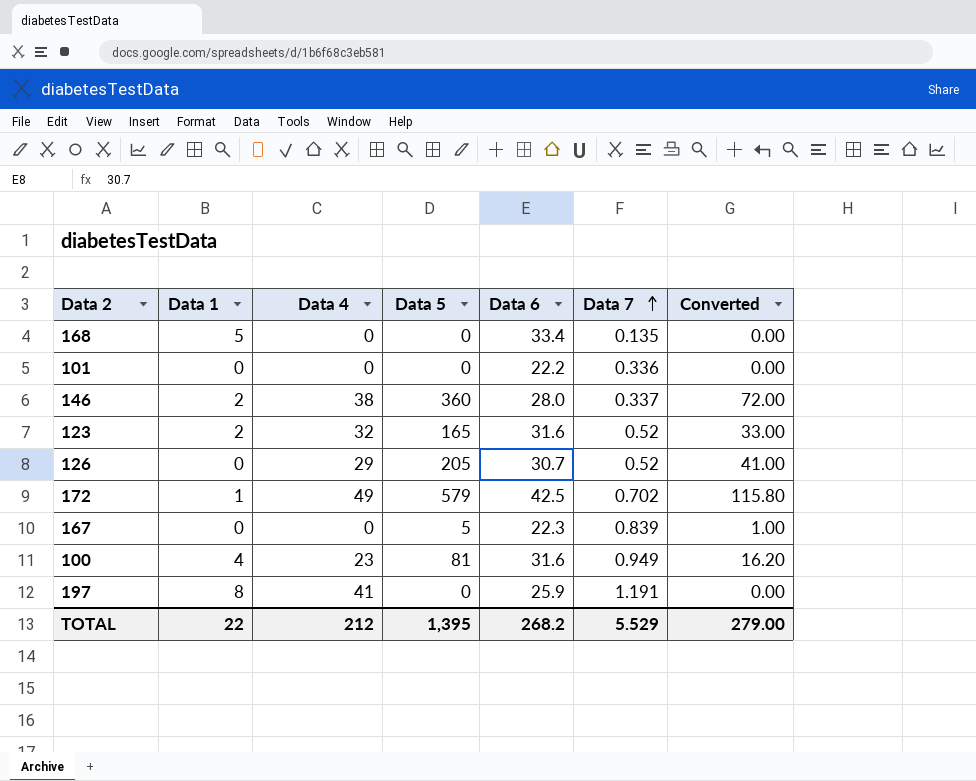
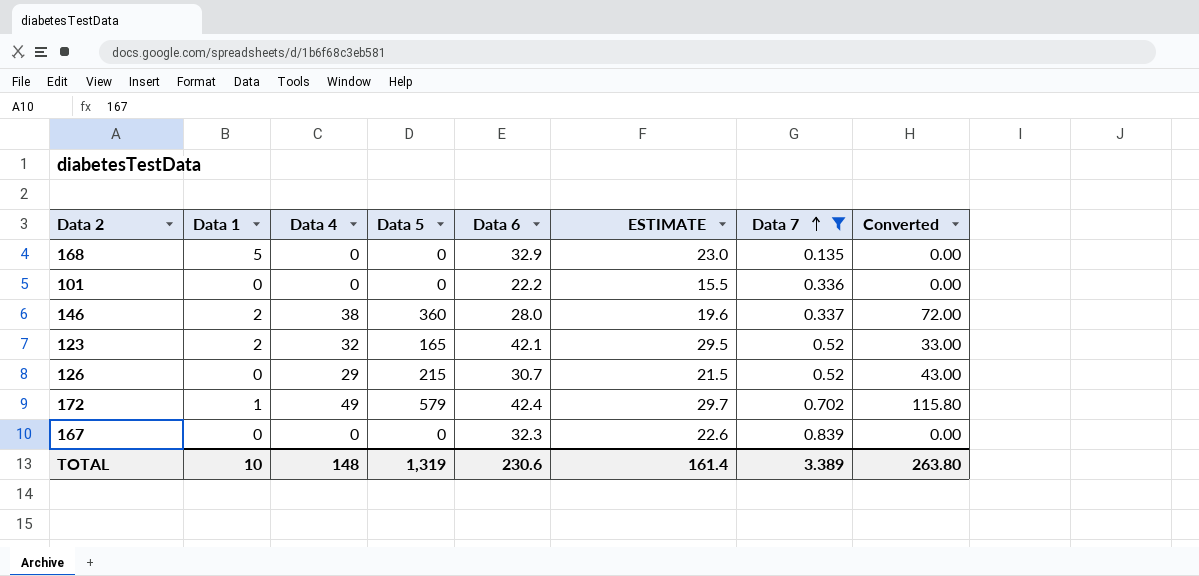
filter: none -> Data 7 <= 0.839
column ESTIMATE | formula: none -> [Data 6] * 0.7
168 | Data 6: 33.4 -> 32.9
123 | Data 6: 31.6 -> 42.1
126 | Data 5: 205 -> 215
126 | Converted: 41.00 -> 43.00
172 | Data 6: 42.5 -> 42.4
167 | Data 5: 5 -> 0
167 | Data 6: 22.3 -> 32.3
167 | Converted: 1.00 -> 0.00
TOTAL | Data 1: 22 -> 10
TOTAL | Data 4: 212 -> 148
TOTAL | Data 5: 1,395 -> 1,319
TOTAL | Data 6: 268.2 -> 230.6
TOTAL | Data 7: 5.529 -> 3.389
TOTAL | Converted: 279.00 -> 263.80

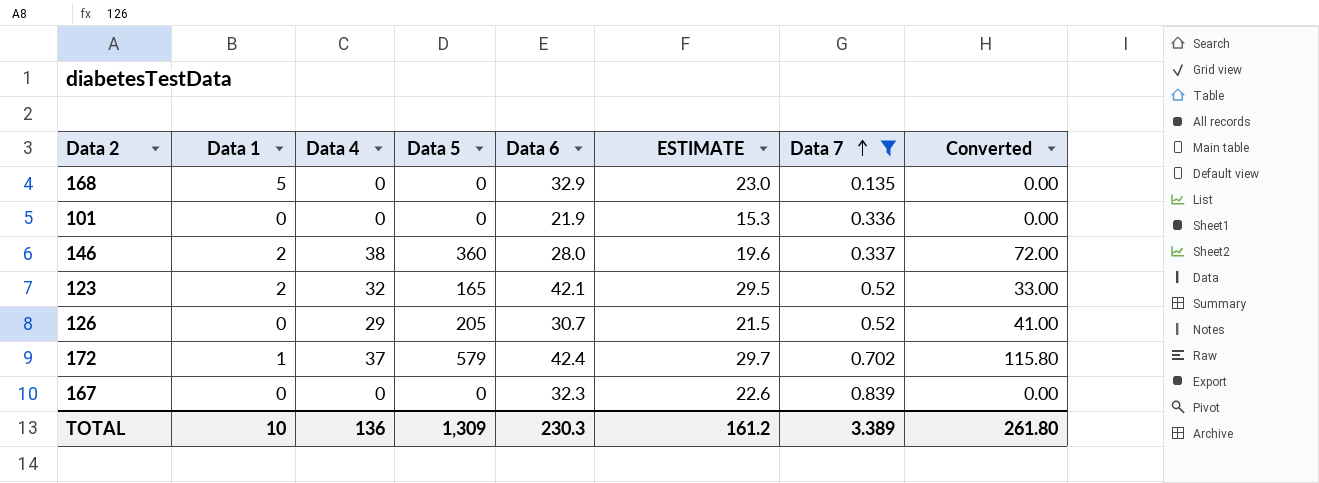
101 | Data 6: 22.2 -> 21.9
101 | ESTIMATE: 15.5 -> 15.3
126 | Data 5: 215 -> 205
126 | Converted: 43.00 -> 41.00
172 | Data 4: 49 -> 37
TOTAL | Data 4: 148 -> 136
TOTAL | Data 5: 1,319 -> 1,309
TOTAL | Data 6: 230.6 -> 230.3
TOTAL | ESTIMATE: 161.4 -> 161.2
TOTAL | Converted: 263.80 -> 261.80

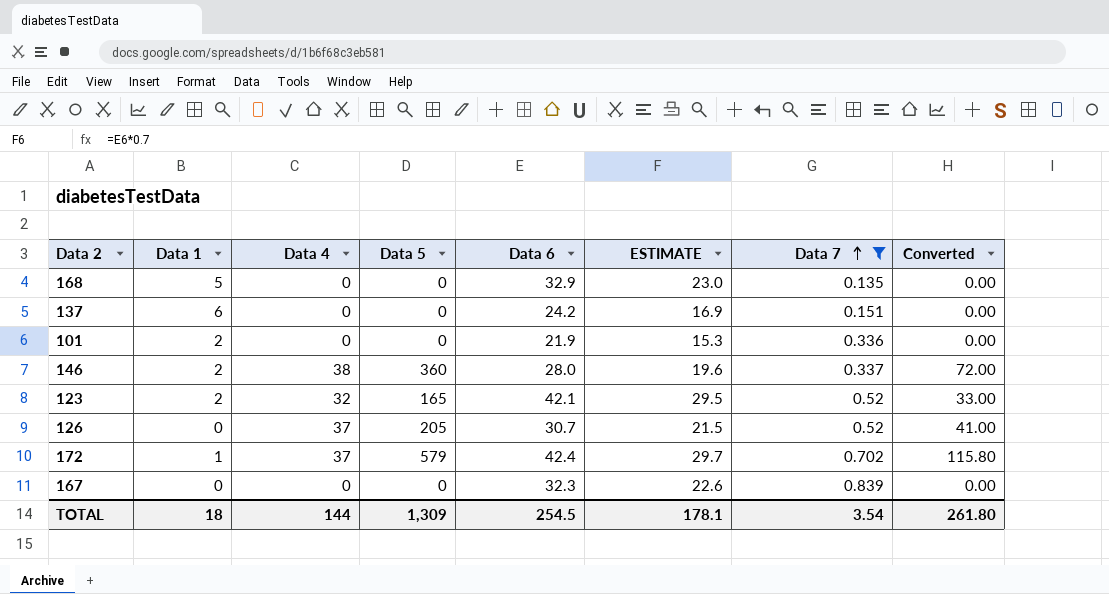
row 137: none -> 6 | 0 | 0 | 24.2 | 16.9 | 0.151 | 0.00
101 | Data 1: 0 -> 2
126 | Data 4: 29 -> 37
TOTAL | Data 1: 10 -> 18
TOTAL | Data 4: 136 -> 144
TOTAL | Data 6: 230.3 -> 254.5
TOTAL | ESTIMATE: 161.2 -> 178.1
TOTAL | Data 7: 3.389 -> 3.54

